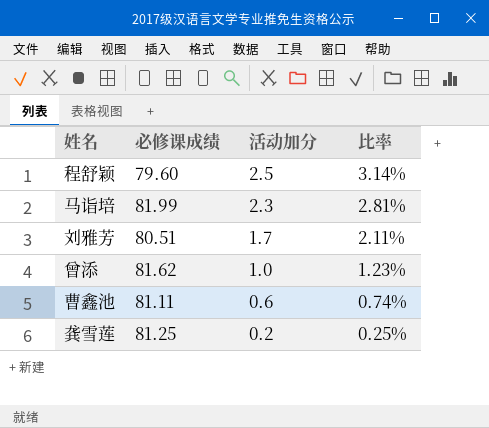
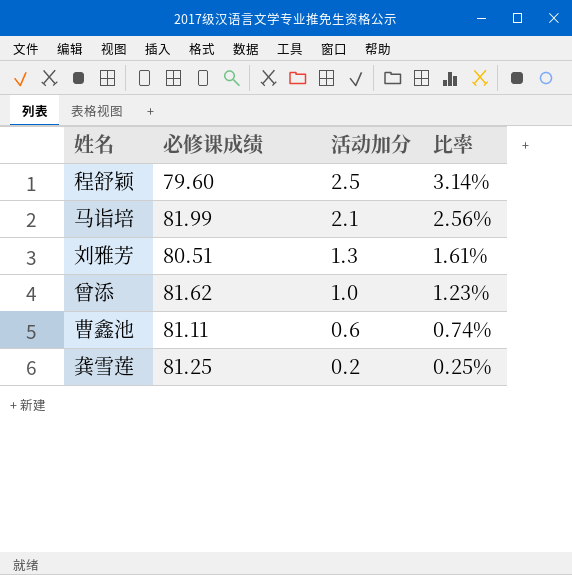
马诣培 | 活动加分: 2.3 -> 2.1
马诣培 | 比率: 2.81% -> 2.56%
刘雅芳 | 活动加分: 1.7 -> 1.3
刘雅芳 | 比率: 2.11% -> 1.61%

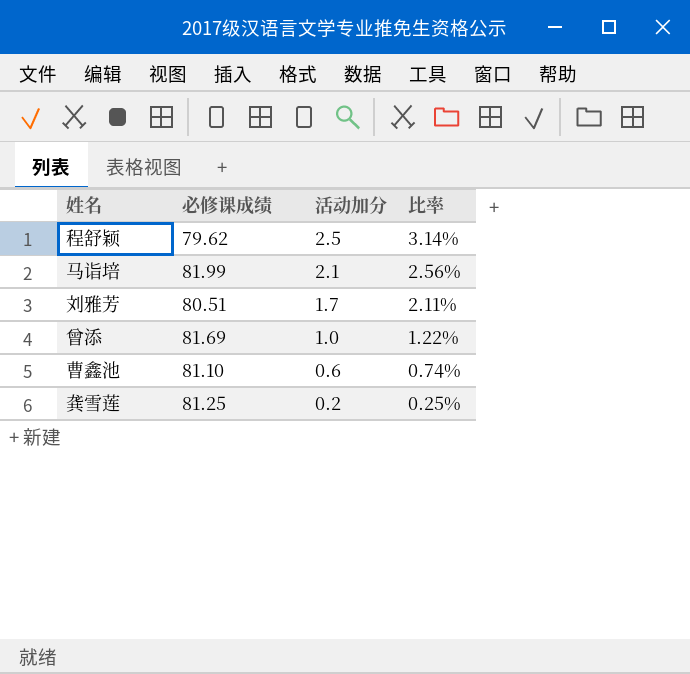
程舒颖 | 必修课成绩: 79.60 -> 79.62
刘雅芳 | 活动加分: 1.3 -> 1.7
刘雅芳 | 比率: 1.61% -> 2.11%
曾添 | 必修课成绩: 81.62 -> 81.69
曾添 | 比率: 1.23% -> 1.22%
曹鑫池 | 必修课成绩: 81.11 -> 81.10

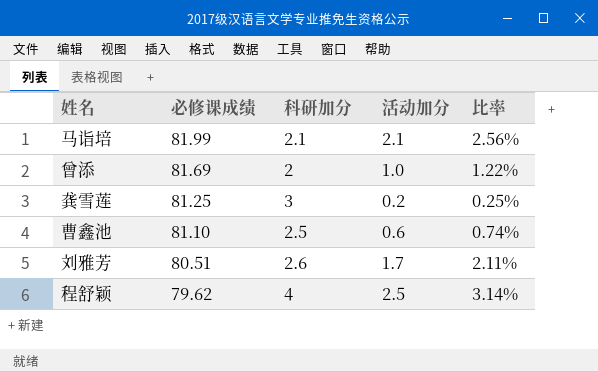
row order: 活动加分 descending -> 必修课成绩 descending
column 科研加分 | position: none -> 3

